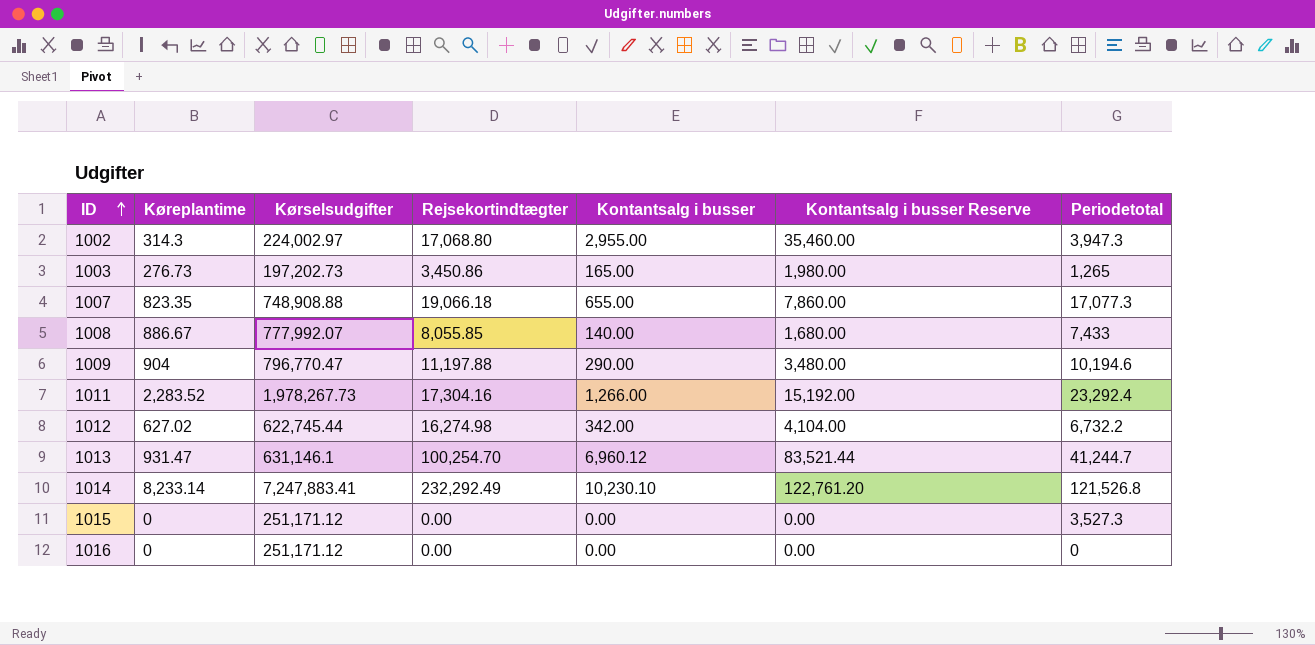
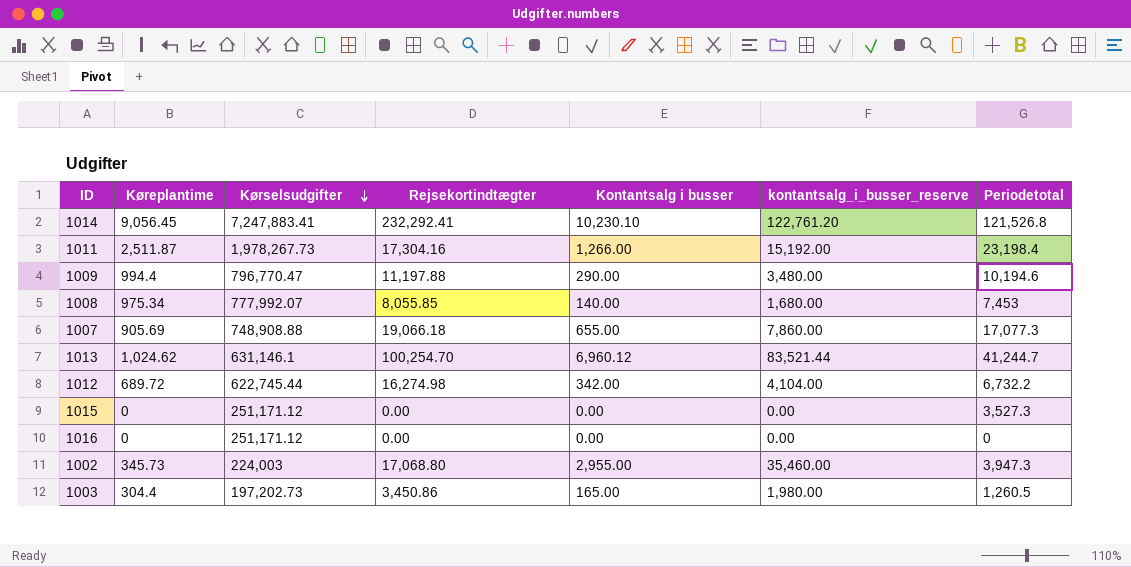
row order: ID ascending -> Kørselsudgifter descending
column name: Kontantsalg i busser Reserve -> kontantsalg_i_busser_reserve
1014 | Køreplantime: 8,233.14 -> 9,056.45
1014 | Rejsekortindtægter: 232,292.49 -> 232,292.41
1011 | Køreplantime: 2,283.52 -> 2,511.87
1011 | Periodetotal: 23,292.4 -> 23,198.4
1009 | Køreplantime: 904 -> 994.4
1008 | Køreplantime: 886.67 -> 975.34
1008 | Periodetotal: 7,433 -> 7,453
1007 | Køreplantime: 823.35 -> 905.69
1013 | Køreplantime: 931.47 -> 1,024.62
1012 | Køreplantime: 627.02 -> 689.72
1002 | Køreplantime: 314.3 -> 345.73
1002 | Kørselsudgifter: 224,002.97 -> 224,003
1003 | Køreplantime: 276.73 -> 304.4
1003 | Periodetotal: 1,265 -> 1,260.5

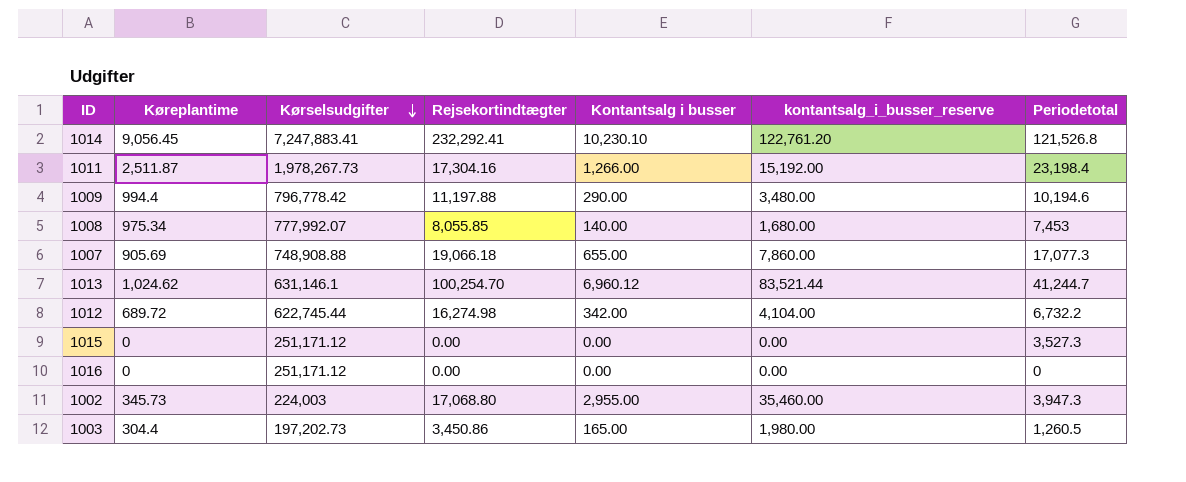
1009 | Kørselsudgifter: 796,770.47 -> 796,778.42

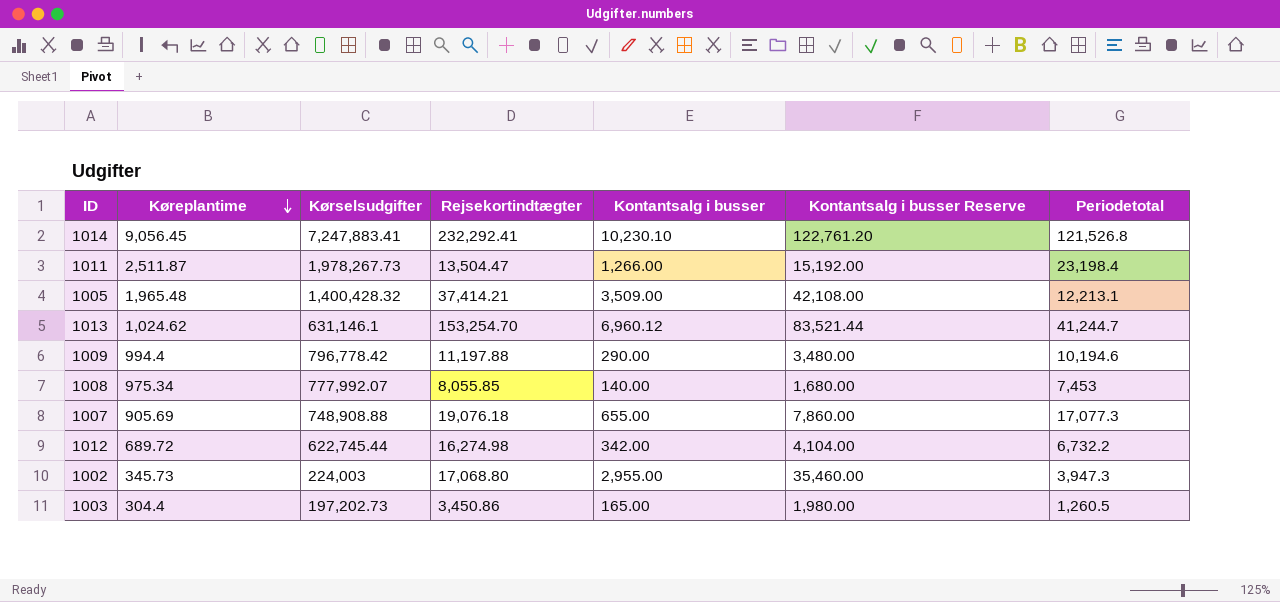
row order: Kørselsudgifter descending -> Køreplantime descending
column name: kontantsalg_i_busser_reserve -> Kontantsalg i busser Reserve
row 1015: 0 | 251,171.12 | 0.00 | 0.00 | 0.00 | 3,527.3 -> none
row 1016: 0 | 251,171.12 | 0.00 | 0.00 | 0.00 | 0 -> none
1011 | Rejsekortindtægter: 17,304.16 -> 13,504.47
row 1005: none -> 1,965.48 | 1,400,428.32 | 37,414.21 | 3,509.00 | 42,108.00 | 12,213.1
1013 | Rejsekortindtægter: 100,254.70 -> 153,254.70
1007 | Rejsekortindtægter: 19,066.18 -> 19,076.18

